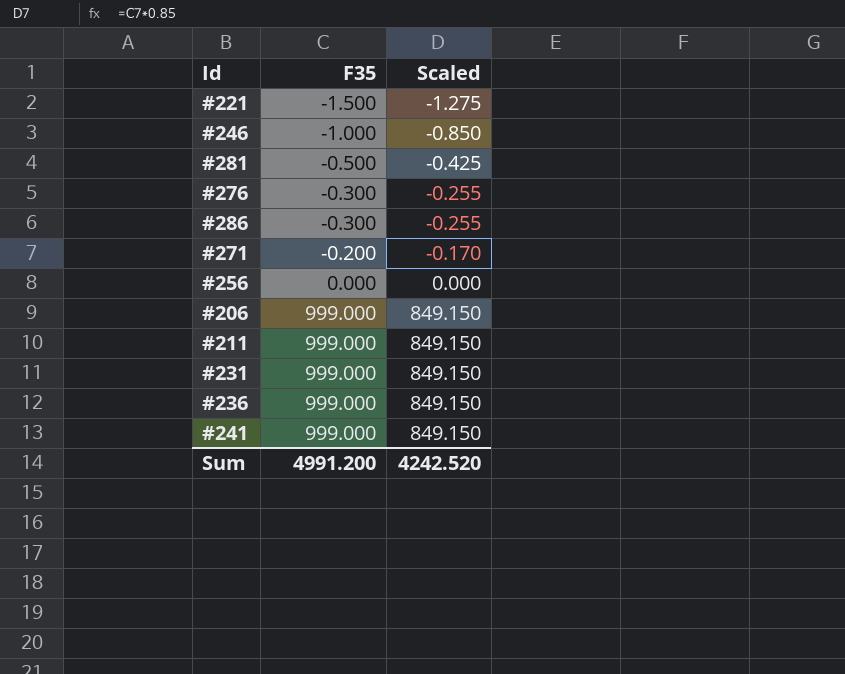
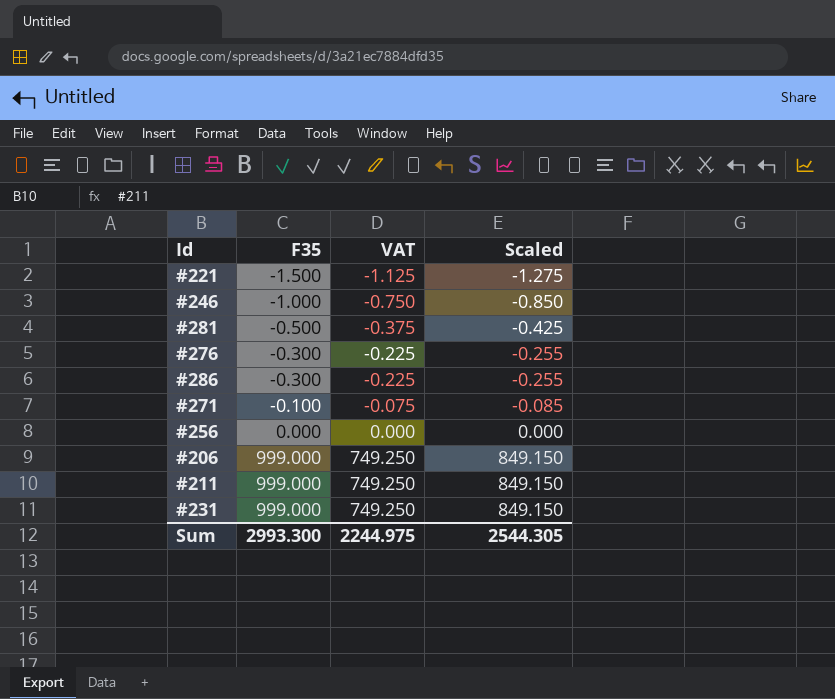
column VAT | formula: none -> [F35] * 0.75
row #236: 999.000 | 849.150 -> none
row #241: 999.000 | 849.150 -> none
#271 | F35: -0.200 -> -0.100
#271 | Scaled: -0.170 -> -0.085
Sum | F35: 4991.200 -> 2993.300
Sum | Scaled: 4242.520 -> 2544.305

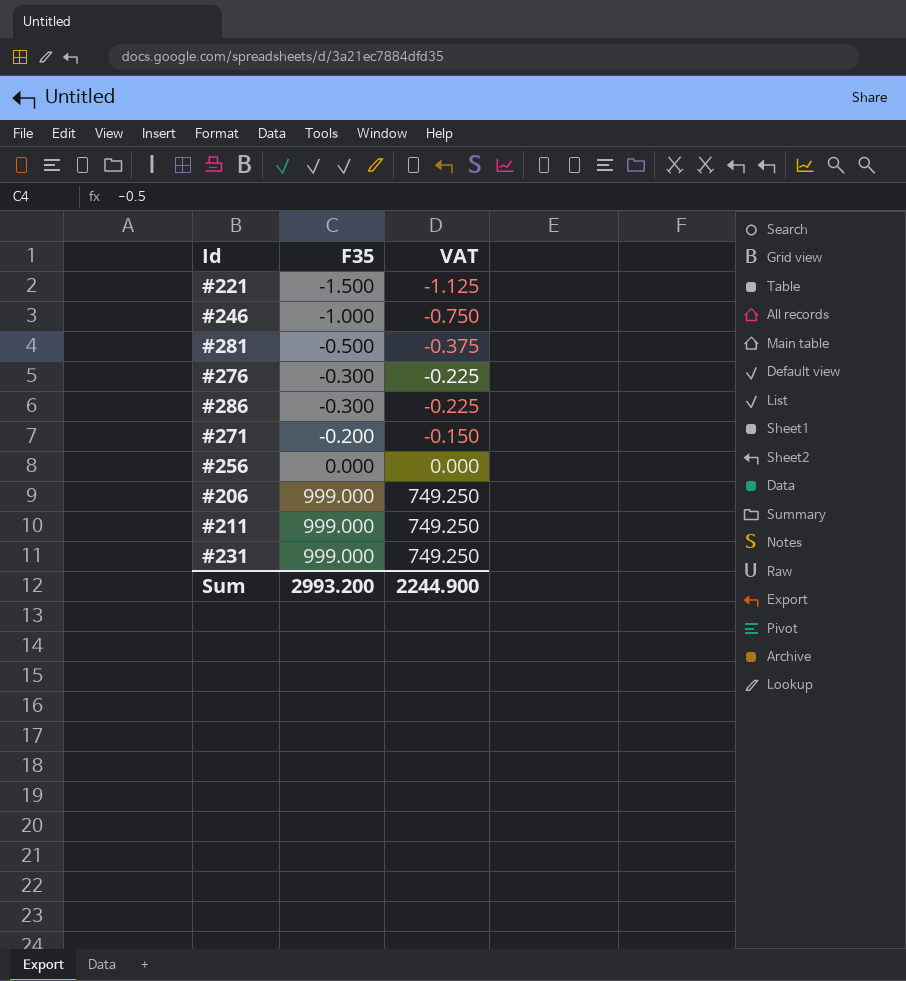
column Scaled | formula: [F35] * 0.85 -> none
#271 | F35: -0.100 -> -0.200
#271 | VAT: -0.075 -> -0.150
Sum | F35: 2993.300 -> 2993.200
Sum | VAT: 2244.975 -> 2244.900

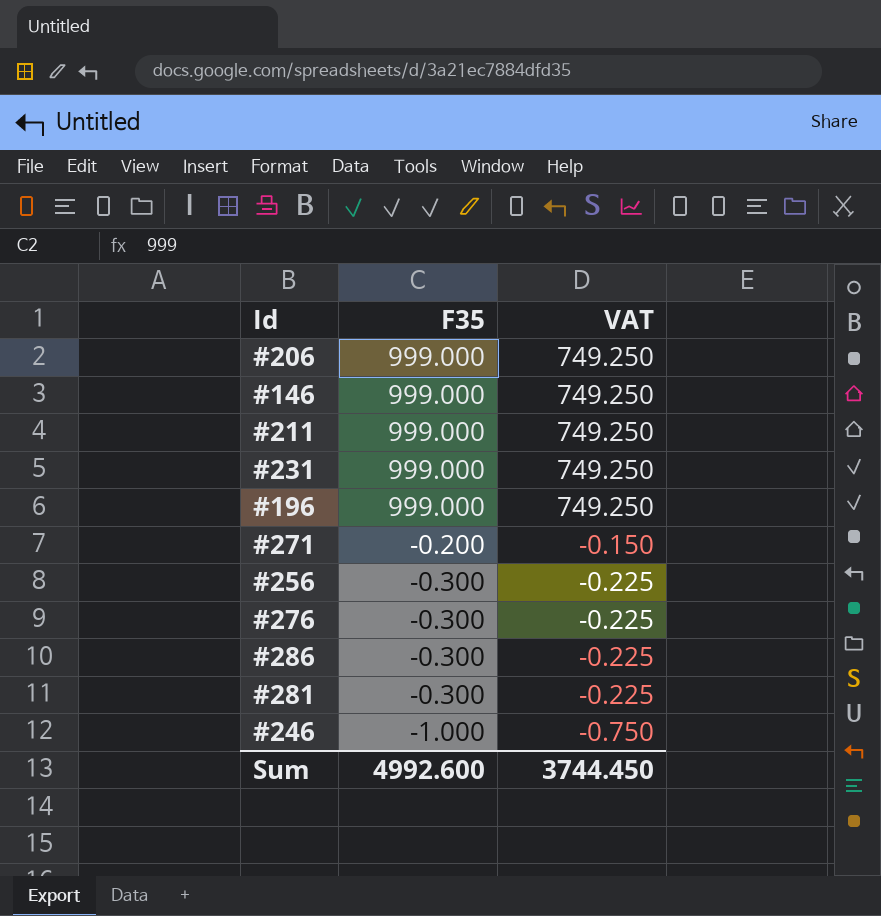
row order: F35 ascending -> F35 descending
row #221: -1.500 | -1.125 -> none
row #146: none -> 999.000 | 749.250
row #196: none -> 999.000 | 749.250
#256 | F35: 0.000 -> -0.300
#256 | VAT: 0.000 -> -0.225
#281 | F35: -0.500 -> -0.300
#281 | VAT: -0.375 -> -0.225
Sum | F35: 2993.200 -> 4992.600
Sum | VAT: 2244.900 -> 3744.450

